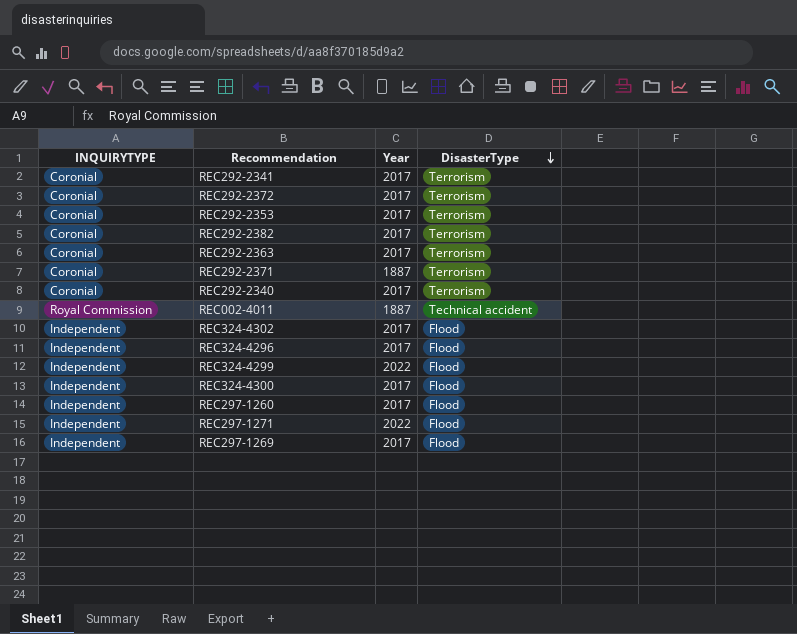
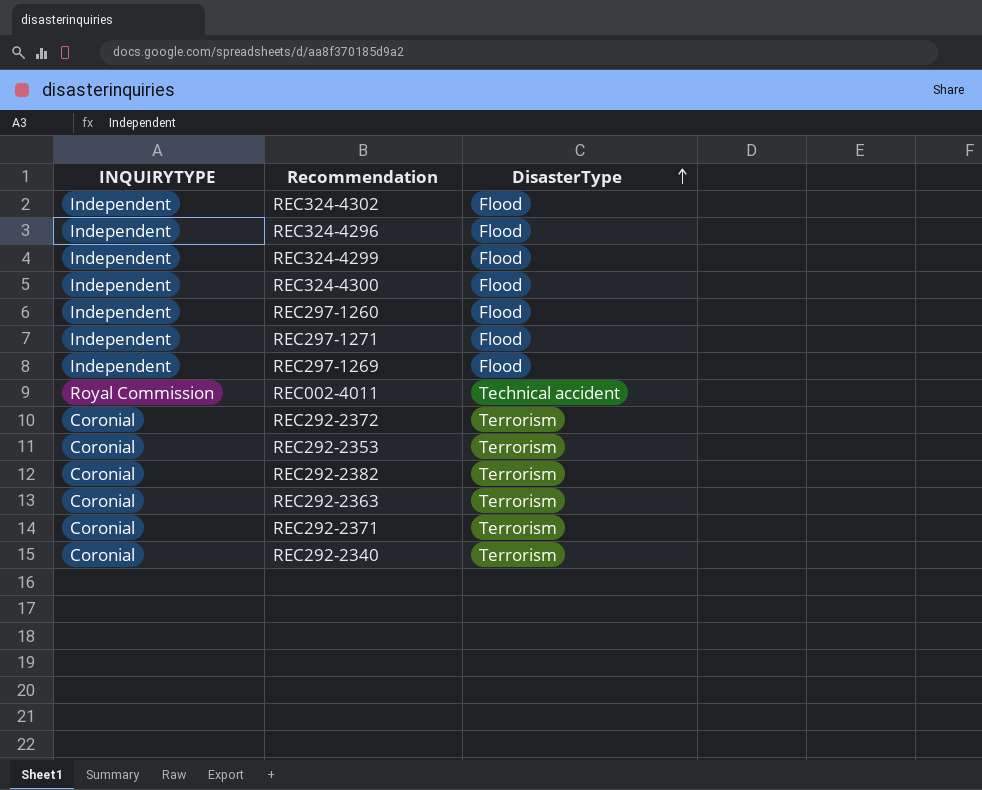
row order: DisasterType descending -> DisasterType ascending
column Year | position: 3 -> none
row REC292-2341: Coronial | 2017 | Terrorism -> none

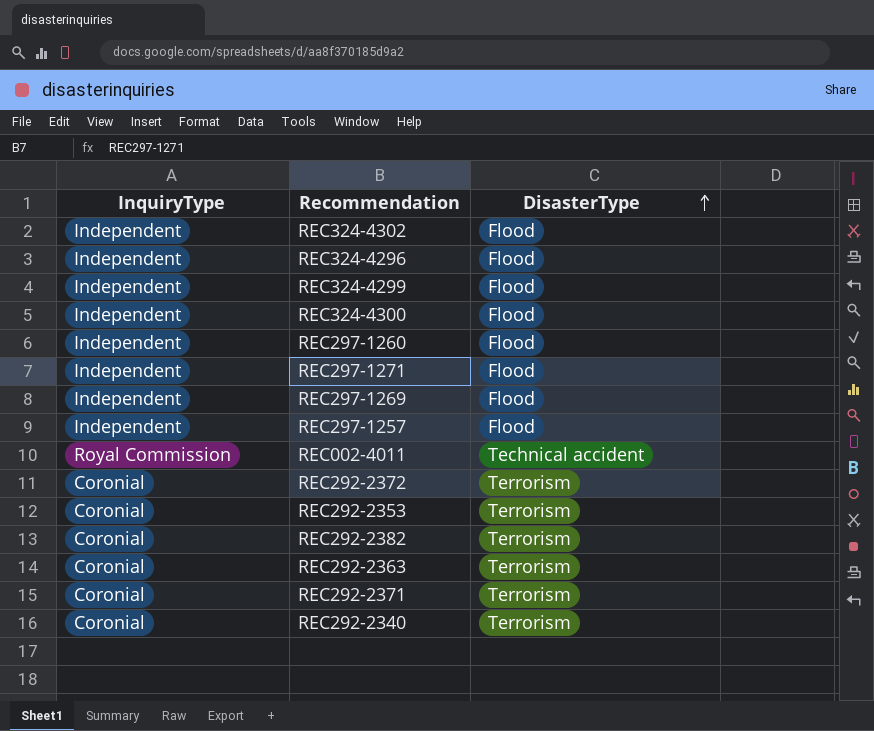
column name: INQUIRYTYPE -> InquiryType
row REC297-1257: none -> Independent | Flood

